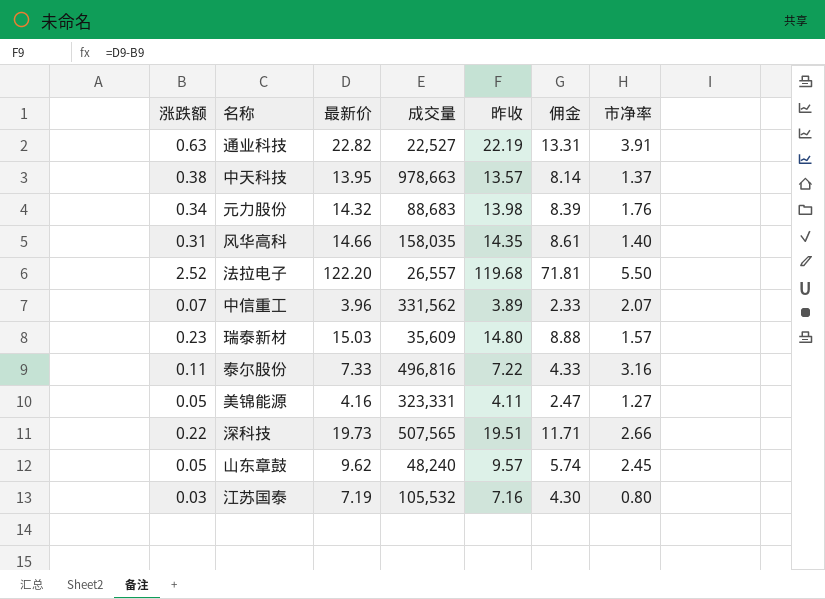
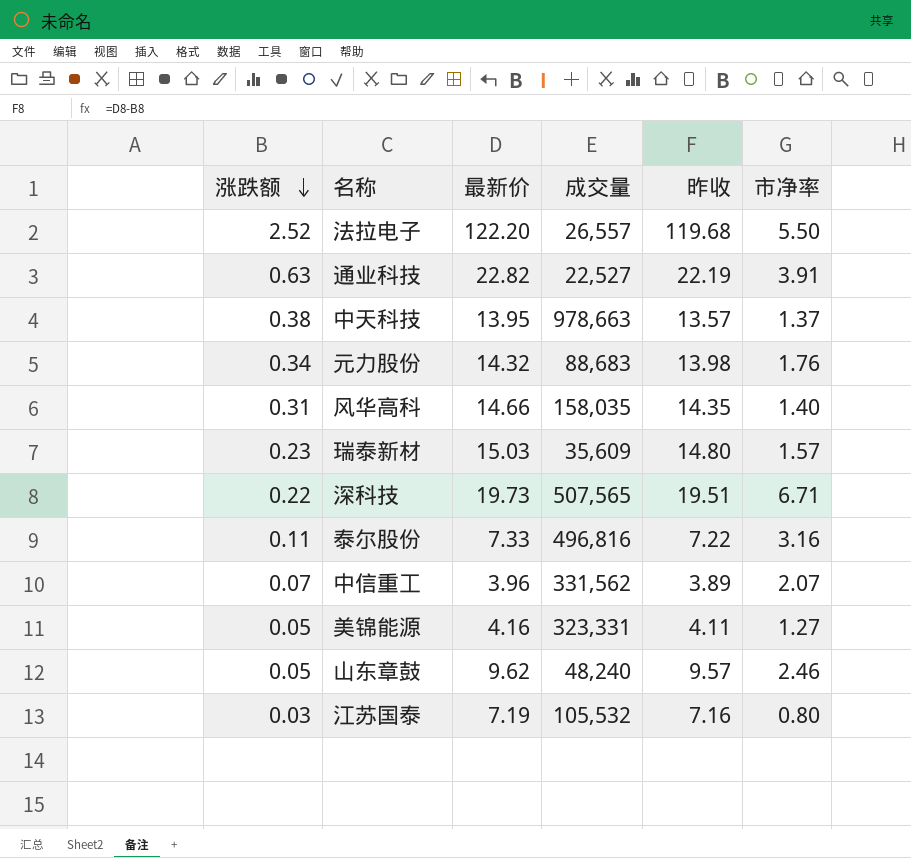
row order: none -> 涨跌额 descending
column 佣金 | formula: [昨收] * 0.6 -> none
深科技 | 市净率: 2.66 -> 6.71
山东章鼓 | 市净率: 2.45 -> 2.46

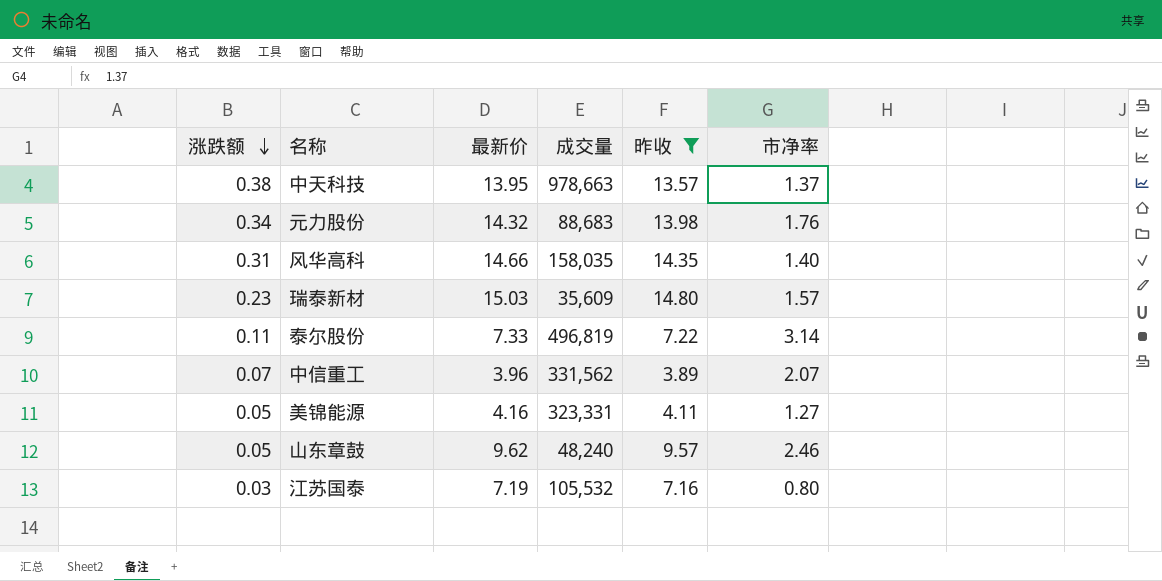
filter: none -> 昨收 <= 14.80
泰尔股份 | 成交量: 496,816 -> 496,819
泰尔股份 | 市净率: 3.16 -> 3.14

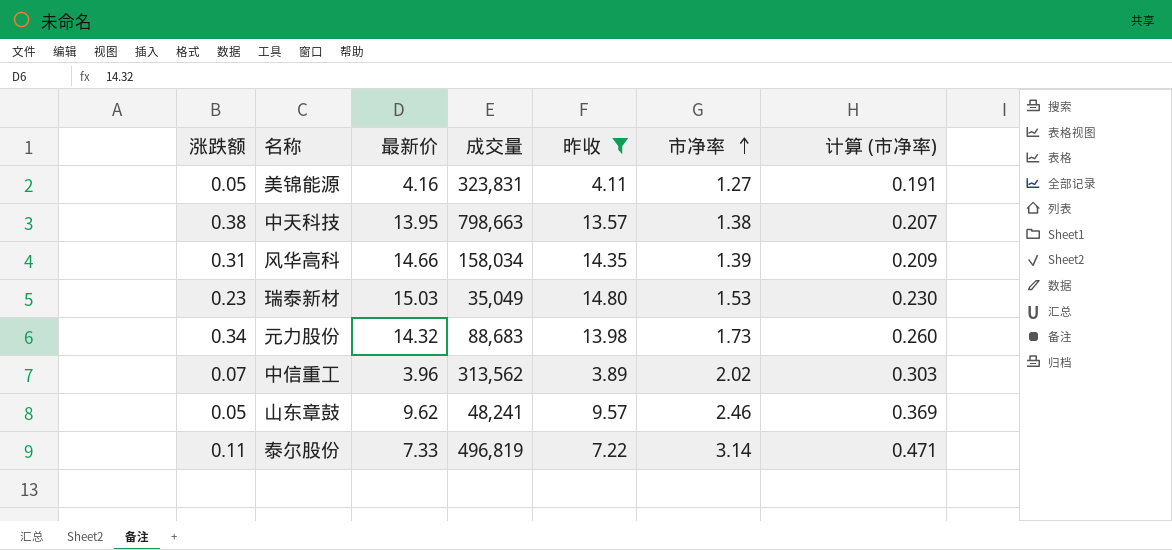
row order: 涨跌额 descending -> 市净率 ascending
column 计算 (市净率) | formula: none -> [市净率] * 0.15
row 江苏国泰: 0.03 | 7.19 | 105,532 | 7.16 | 0.80 -> none
美锦能源 | 成交量: 323,331 -> 323,831
中天科技 | 成交量: 978,663 -> 798,663
中天科技 | 市净率: 1.37 -> 1.38
风华高科 | 成交量: 158,035 -> 158,034
风华高科 | 市净率: 1.40 -> 1.39
瑞泰新材 | 成交量: 35,609 -> 35,049
瑞泰新材 | 市净率: 1.57 -> 1.53
元力股份 | 市净率: 1.76 -> 1.73
中信重工 | 成交量: 331,562 -> 313,562
中信重工 | 市净率: 2.07 -> 2.02
山东章鼓 | 成交量: 48,240 -> 48,241

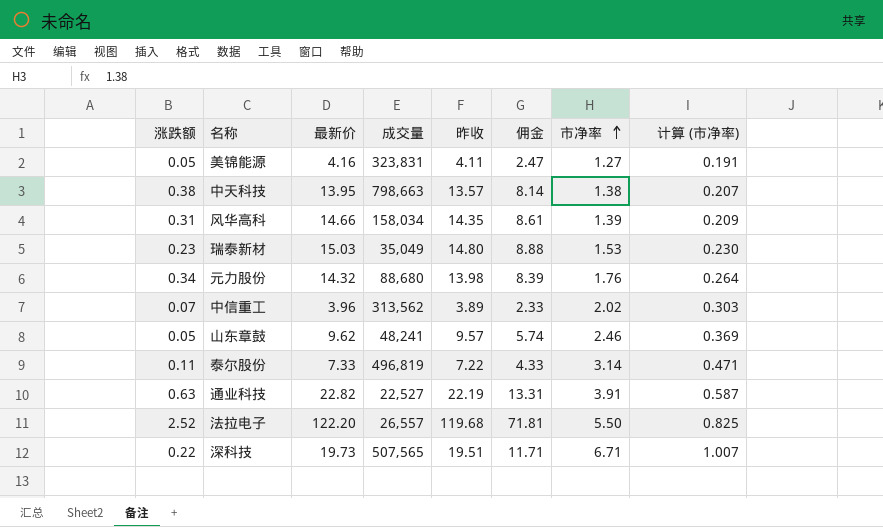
filter: 昨收 <= 14.80 -> none
column 佣金 | formula: none -> [昨收] * 0.6
元力股份 | 成交量: 88,683 -> 88,680
元力股份 | 市净率: 1.73 -> 1.76
元力股份 | 计算 (市净率): 0.260 -> 0.264

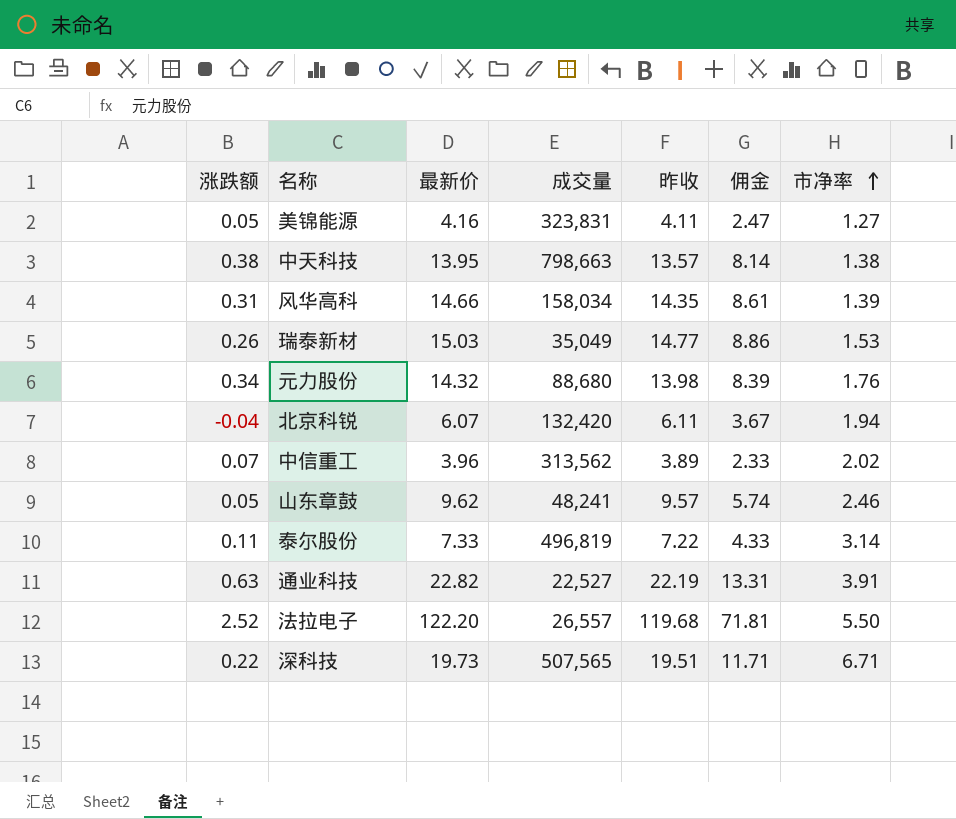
column 计算 (市净率) | formula: [市净率] * 0.15 -> none
瑞泰新材 | 涨跌额: 0.23 -> 0.26
瑞泰新材 | 昨收: 14.80 -> 14.77
瑞泰新材 | 佣金: 8.88 -> 8.86
row 北京科锐: none -> -0.04 | 6.07 | 132,420 | 6.11 | 3.67 | 1.94

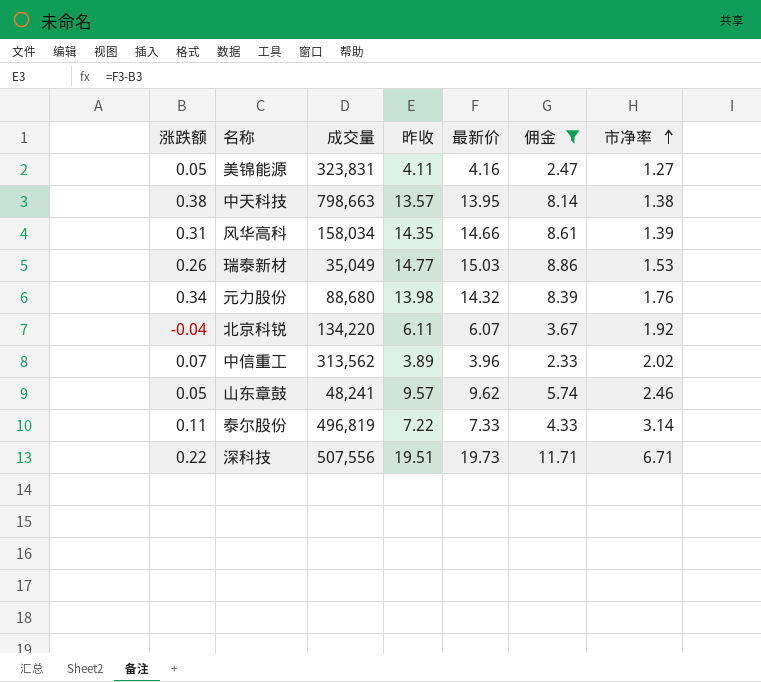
filter: none -> 佣金 <= 11.71
column 最新价 | position: 3 -> 5
北京科锐 | 成交量: 132,420 -> 134,220
北京科锐 | 市净率: 1.94 -> 1.92
深科技 | 成交量: 507,565 -> 507,556

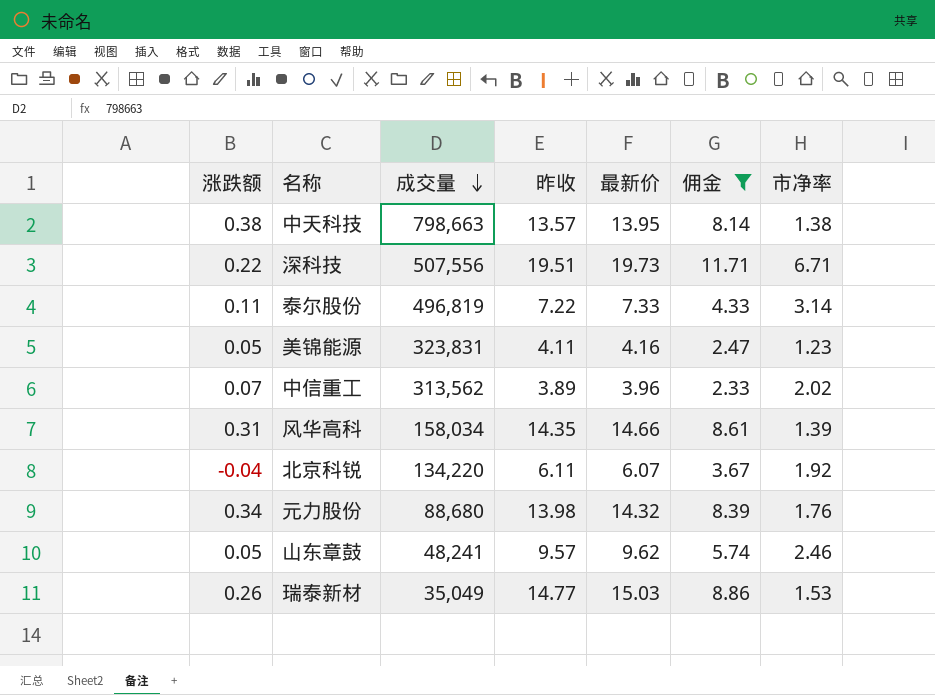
row order: 市净率 ascending -> 成交量 descending
美锦能源 | 市净率: 1.27 -> 1.23

